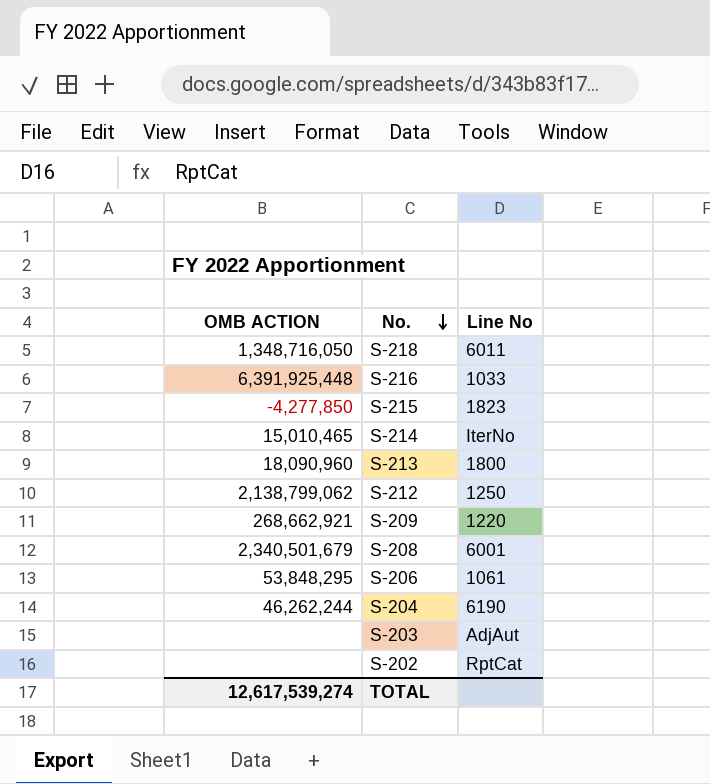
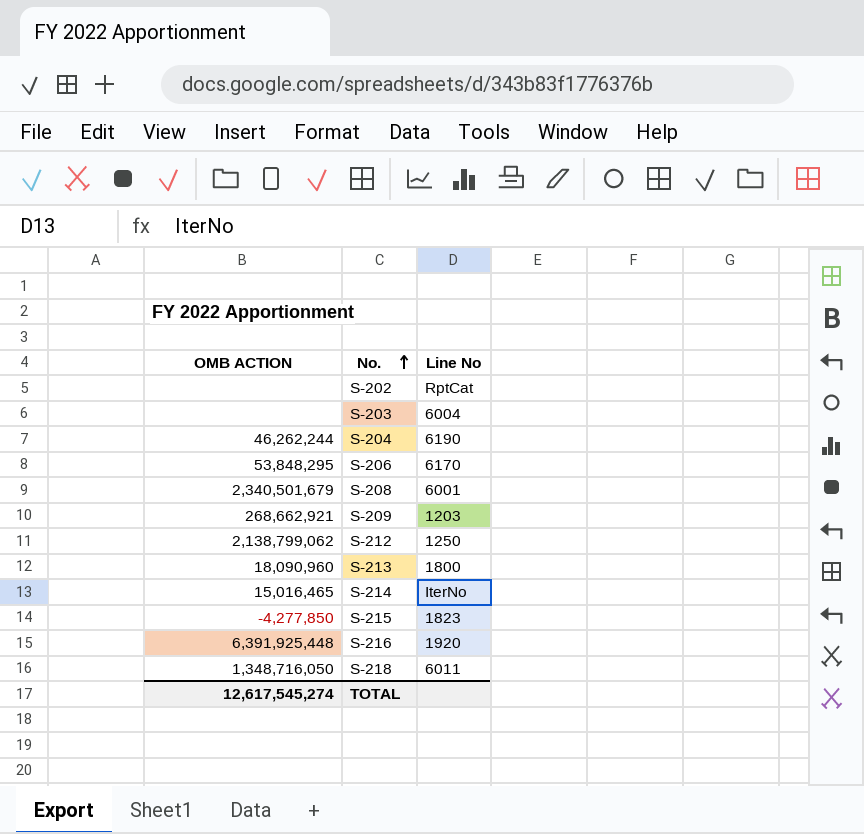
row order: No. descending -> No. ascending
S-203 | Line No: AdjAut -> 6004
S-206 | Line No: 1061 -> 6170
S-209 | Line No: 1220 -> 1203
S-214 | OMB ACTION: 15,010,465 -> 15,016,465
S-216 | Line No: 1033 -> 1920
TOTAL | OMB ACTION: 12,617,539,274 -> 12,617,545,274

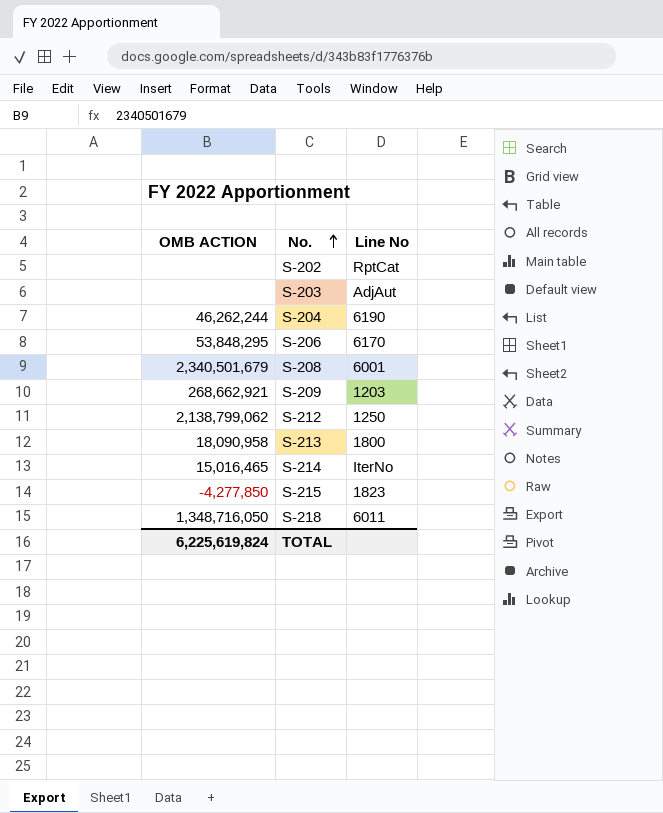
row S-216: 6,391,925,448 | 1920 -> none
S-203 | Line No: 6004 -> AdjAut
S-213 | OMB ACTION: 18,090,960 -> 18,090,958
TOTAL | OMB ACTION: 12,617,545,274 -> 6,225,619,824

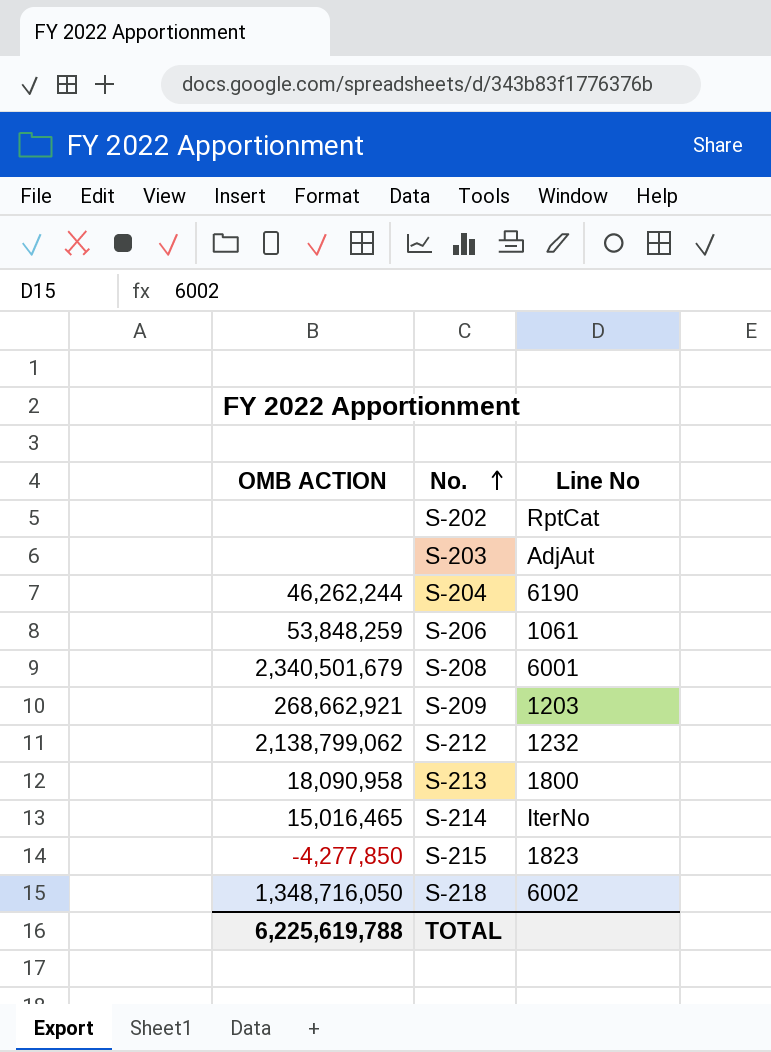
S-206 | OMB ACTION: 53,848,295 -> 53,848,259
S-206 | Line No: 6170 -> 1061
S-212 | Line No: 1250 -> 1232
S-218 | Line No: 6011 -> 6002
TOTAL | OMB ACTION: 6,225,619,824 -> 6,225,619,788

